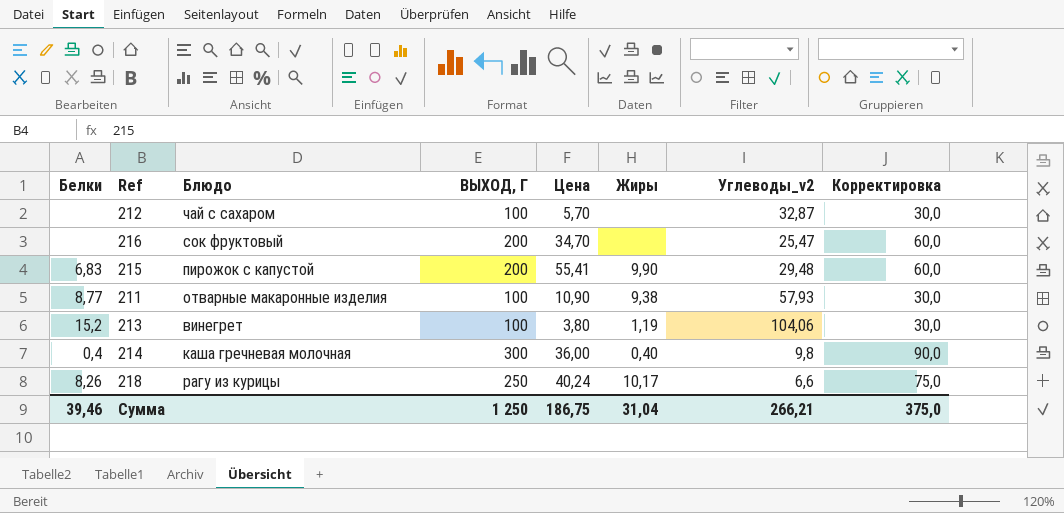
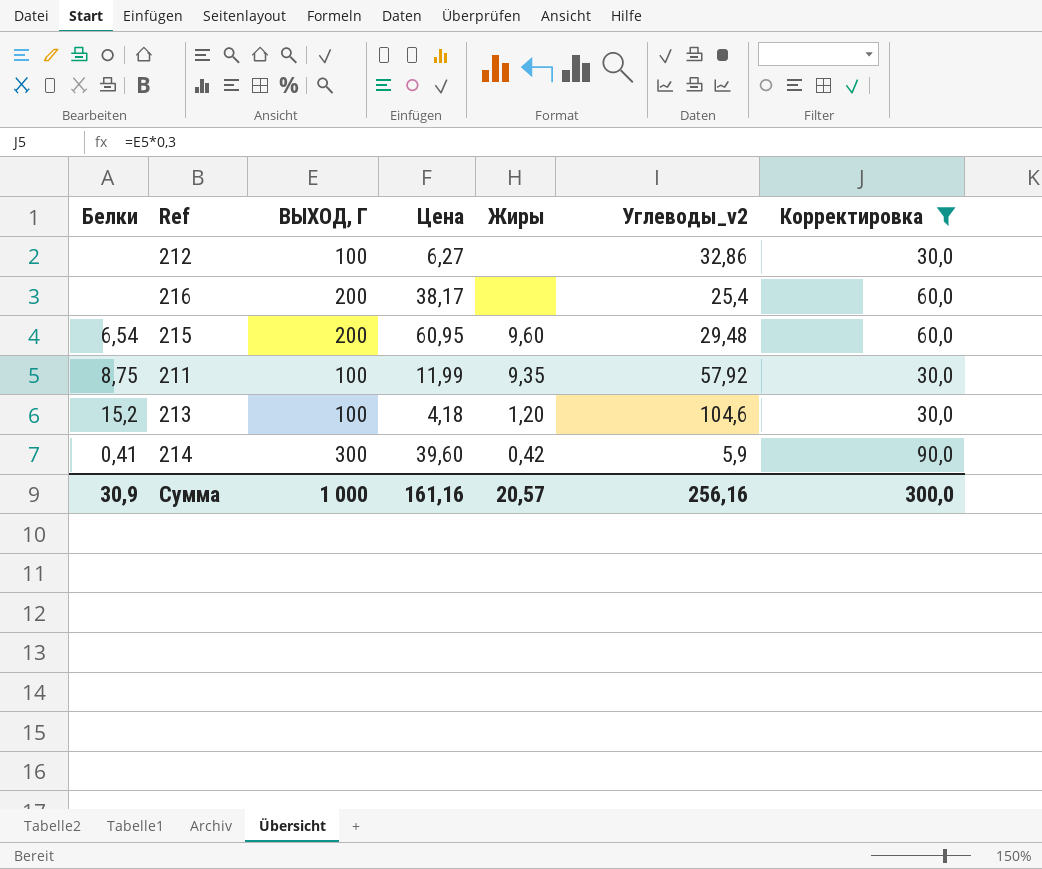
filter: none -> Корректировка != 75,0
column Блюдо | position: 3 -> none
212 | Цена: 5,70 -> 6,27
212 | Углеводы_v2: 32,87 -> 32,86
216 | Цена: 34,70 -> 38,17
216 | Углеводы_v2: 25,47 -> 25,4
215 | Белки: 6,83 -> 6,54
215 | Цена: 55,41 -> 60,95
215 | Жиры: 9,90 -> 9,60
211 | Белки: 8,77 -> 8,75
211 | Цена: 10,90 -> 11,99
211 | Жиры: 9,38 -> 9,35
211 | Углеводы_v2: 57,93 -> 57,92
213 | Цена: 3,80 -> 4,18
213 | Жиры: 1,19 -> 1,20
213 | Углеводы_v2: 104,06 -> 104,6
214 | Белки: 0,4 -> 0,41
214 | Цена: 36,00 -> 39,60
214 | Жиры: 0,40 -> 0,42
214 | Углеводы_v2: 9,8 -> 5,9
Сумма | Белки: 39,46 -> 30,9
Сумма | ВЫХОД, Г: 1 250 -> 1 000
Сумма | Цена: 186,75 -> 161,16
Сумма | Жиры: 31,04 -> 20,57
Сумма | Углеводы_v2: 266,21 -> 256,16
Сумма | Корректировка: 375,0 -> 300,0

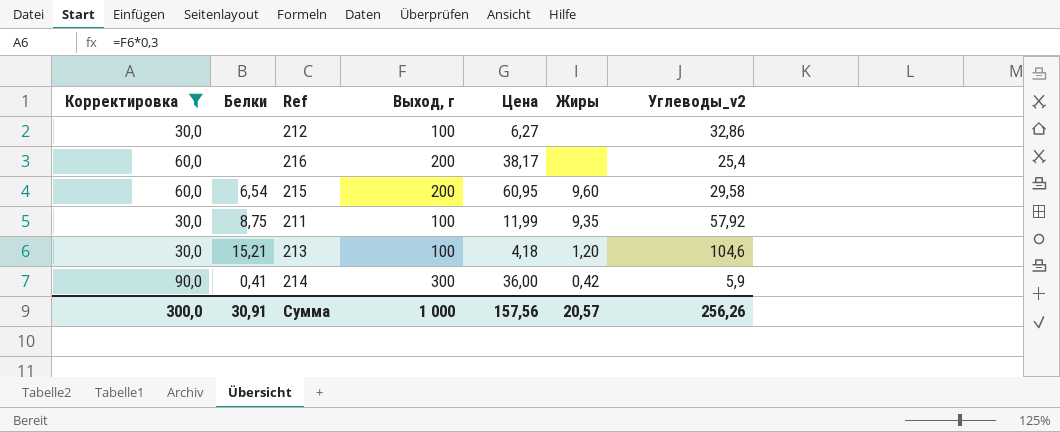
column Корректировка | position: 7 -> 1
column name: ВЫХОД, Г -> Выход, г
215 | Углеводы_v2: 29,48 -> 29,58
213 | Белки: 15,2 -> 15,21
214 | Цена: 39,60 -> 36,00
Сумма | Белки: 30,9 -> 30,91
Сумма | Цена: 161,16 -> 157,56
Сумма | Углеводы_v2: 256,16 -> 256,26

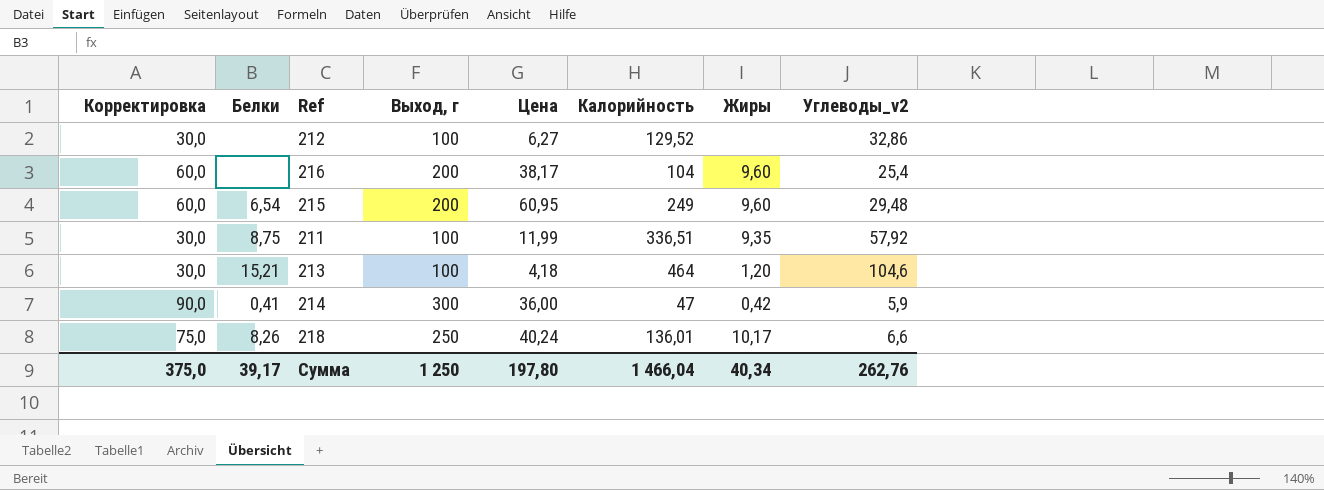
filter: Корректировка != 75,0 -> none
column Калорийность | position: none -> 6
216 | Жиры: none -> 9,60
215 | Углеводы_v2: 29,58 -> 29,48
Сумма | Корректировка: 300,0 -> 375,0
Сумма | Белки: 30,91 -> 39,17
Сумма | Выход, г: 1 000 -> 1 250
Сумма | Цена: 157,56 -> 197,80
Сумма | Жиры: 20,57 -> 40,34
Сумма | Углеводы_v2: 256,26 -> 262,76

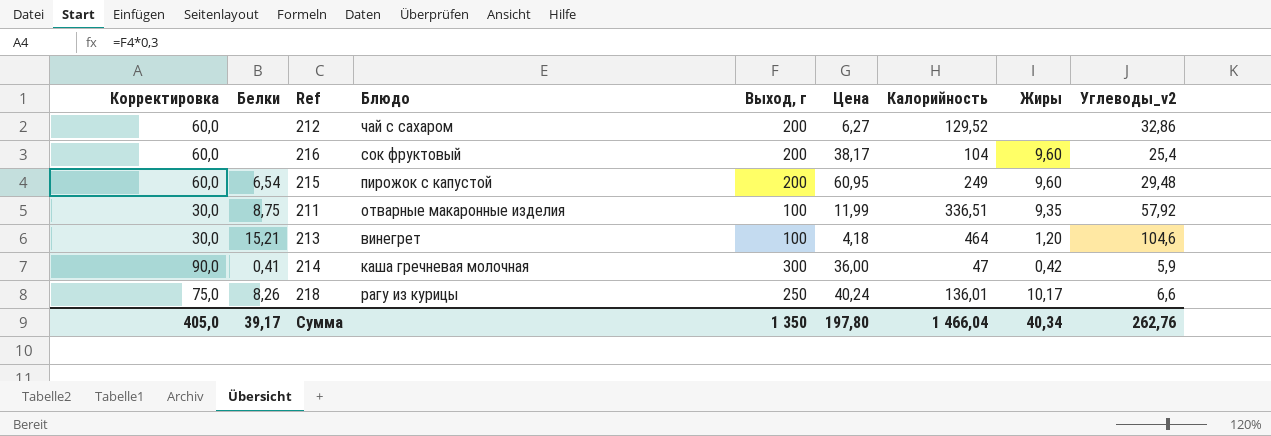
column Блюдо | position: none -> 4
212 | Корректировка: 30,0 -> 60,0
212 | Выход, г: 100 -> 200
Сумма | Корректировка: 375,0 -> 405,0
Сумма | Выход, г: 1 250 -> 1 350

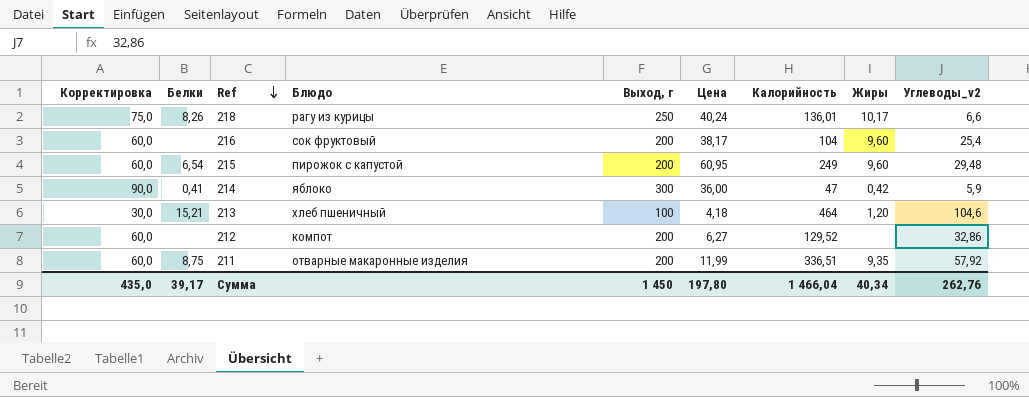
row order: none -> Ref descending
214 | Блюдо: каша гречневая молочная -> яблоко
213 | Блюдо: винегрет -> хлеб пшеничный
212 | Блюдо: чай с сахаром -> компот
211 | Корректировка: 30,0 -> 60,0
211 | Выход, г: 100 -> 200
Сумма | Корректировка: 405,0 -> 435,0
Сумма | Выход, г: 1 350 -> 1 450

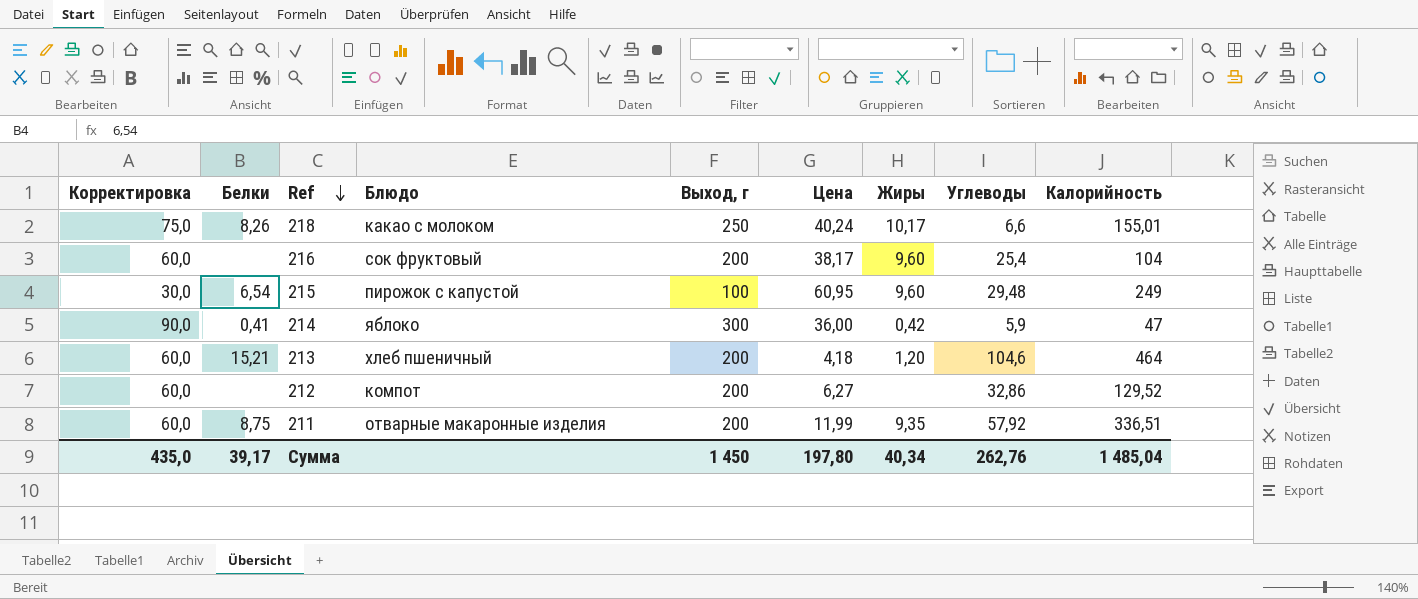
column name: Углеводы_v2 -> Углеводы
column Калорийность | position: 7 -> 9
218 | Блюдо: рагу из курицы -> какао с молоком
218 | Калорийность: 136,01 -> 155,01
215 | Корректировка: 60,0 -> 30,0
215 | Выход, г: 200 -> 100
213 | Корректировка: 30,0 -> 60,0
213 | Выход, г: 100 -> 200
Сумма | Калорийность: 1 466,04 -> 1 485,04

